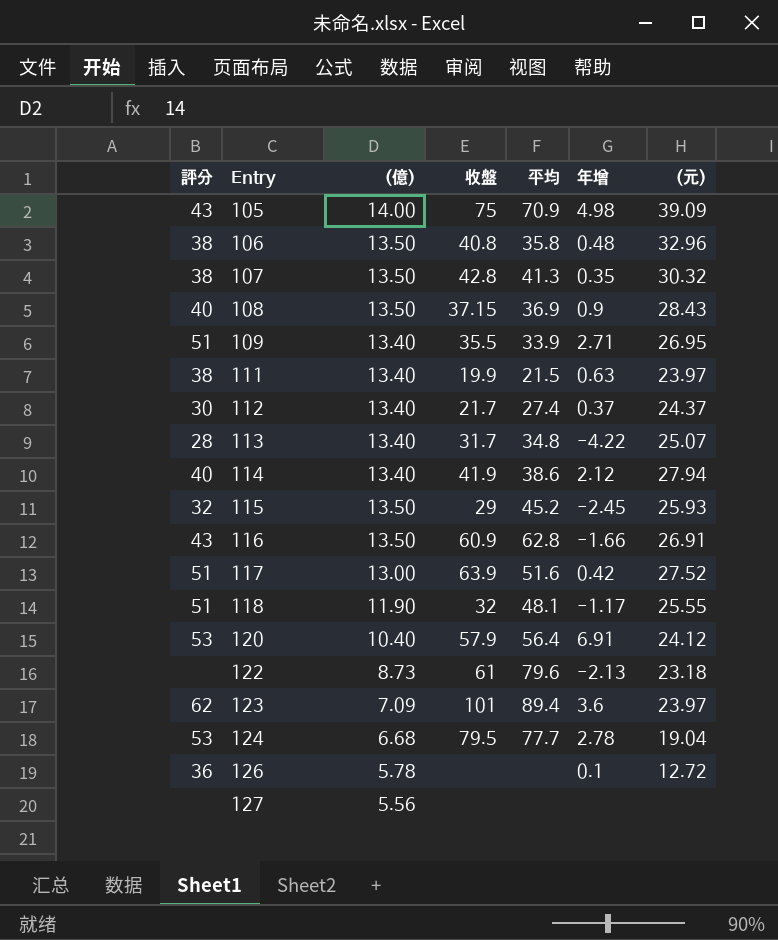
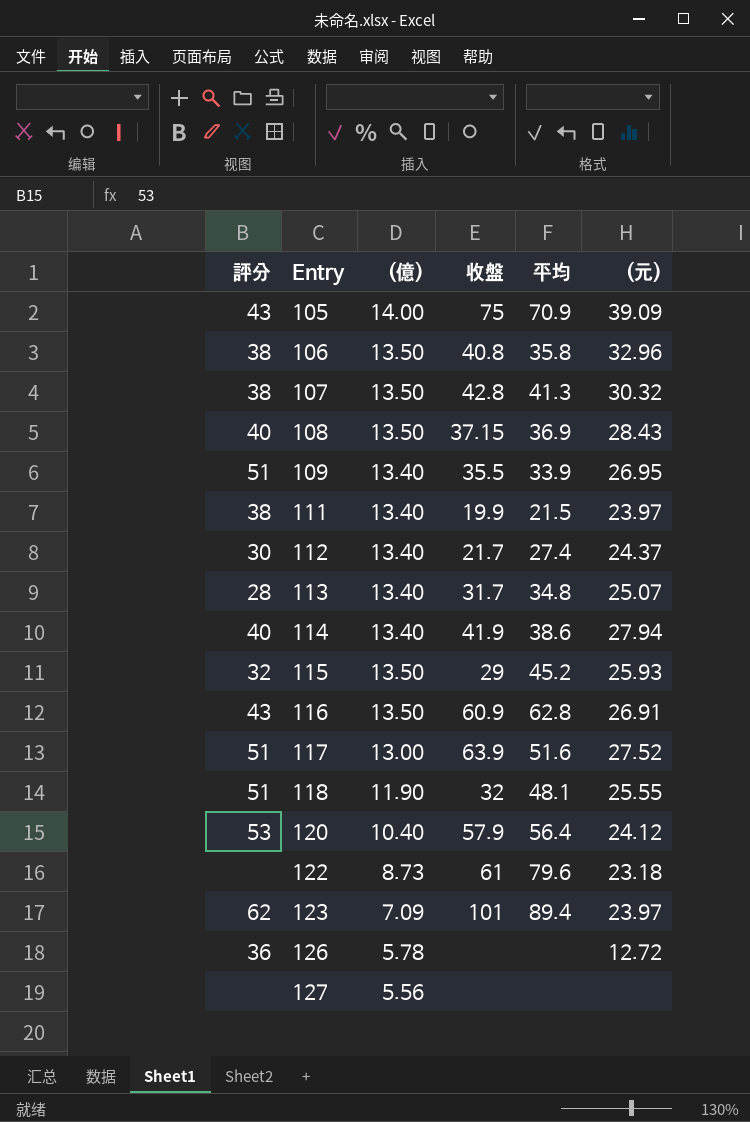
column 年增 | position: 6 -> none
row 124: 53 | 6.68 | 79.5 | 77.7 | 2.78 | 19.04 -> none

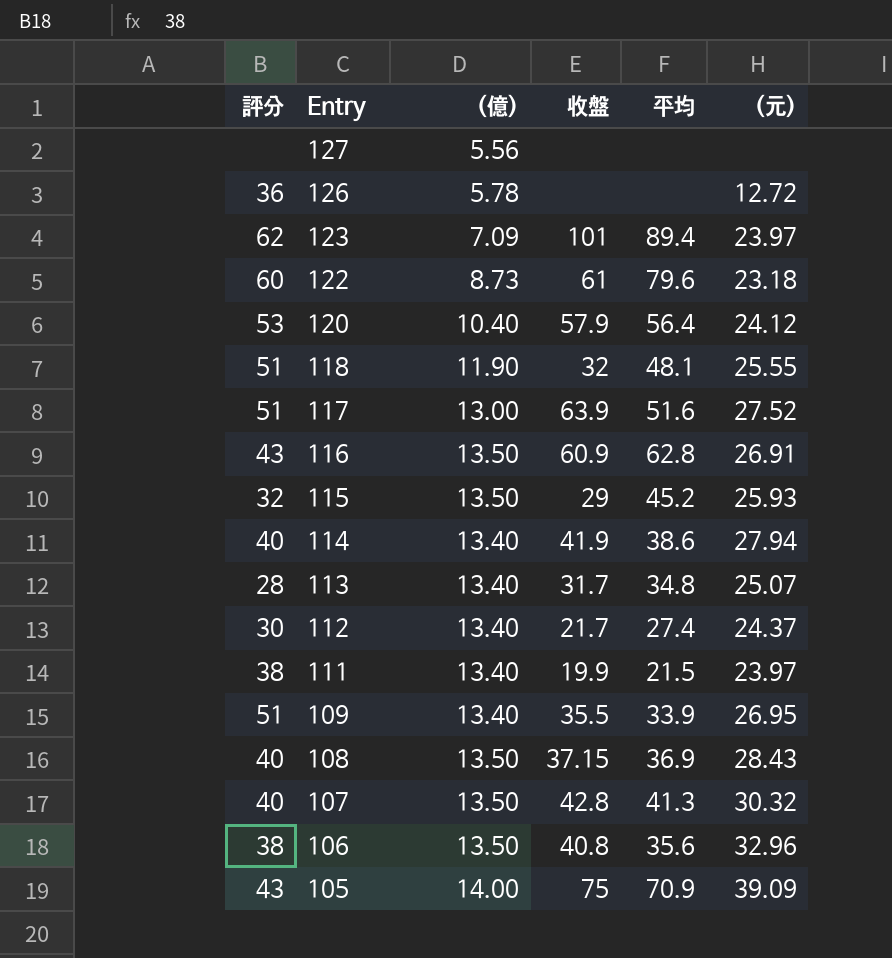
row order: Entry ascending -> Entry descending
122 | 評分: none -> 60
107 | 評分: 38 -> 40
106 | 平均: 35.8 -> 35.6

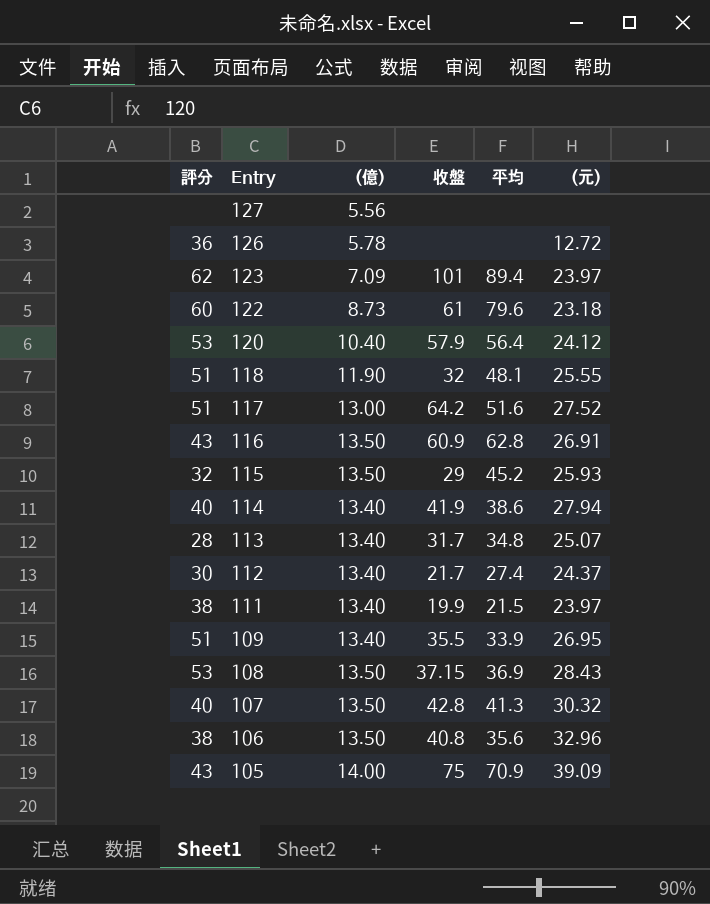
117 | 收盤: 63.9 -> 64.2
108 | 評分: 40 -> 53

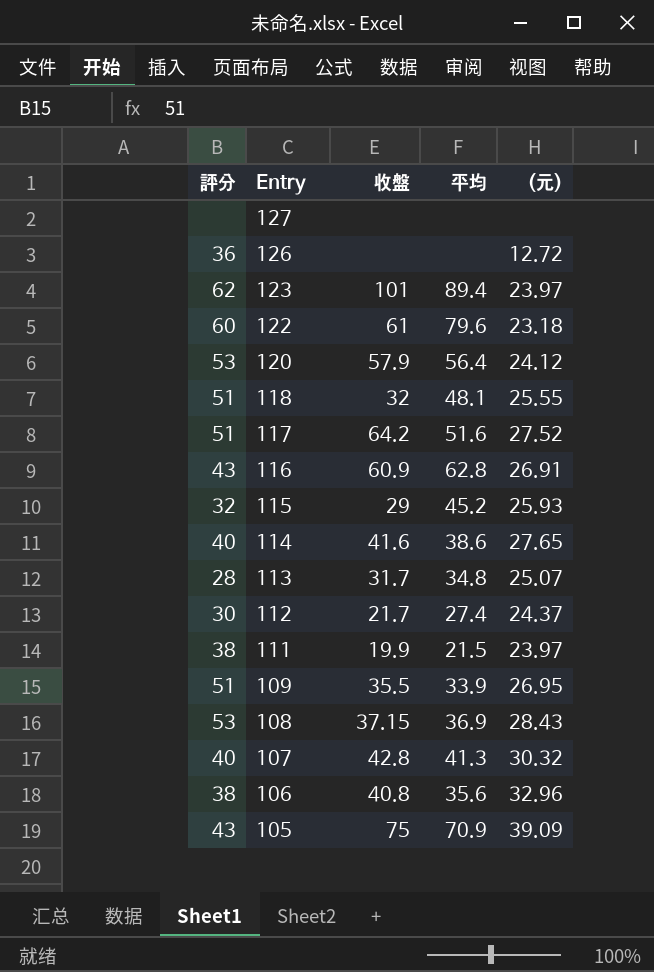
column (億) | position: 3 -> none
114 | 收盤: 41.9 -> 41.6
114 | (元): 27.94 -> 27.65

